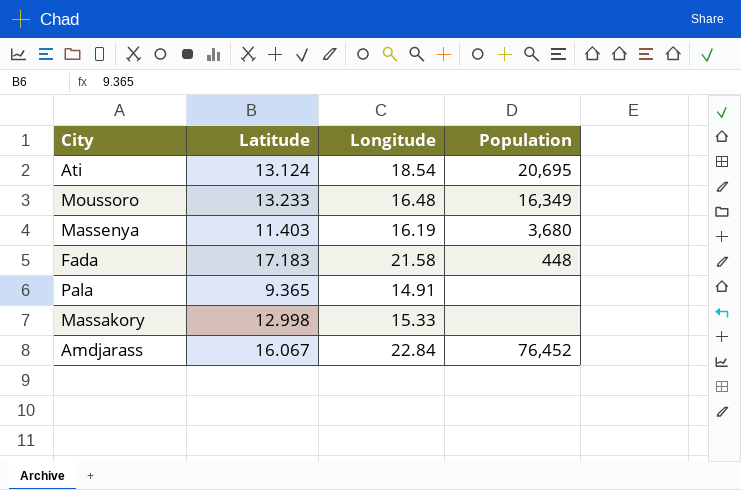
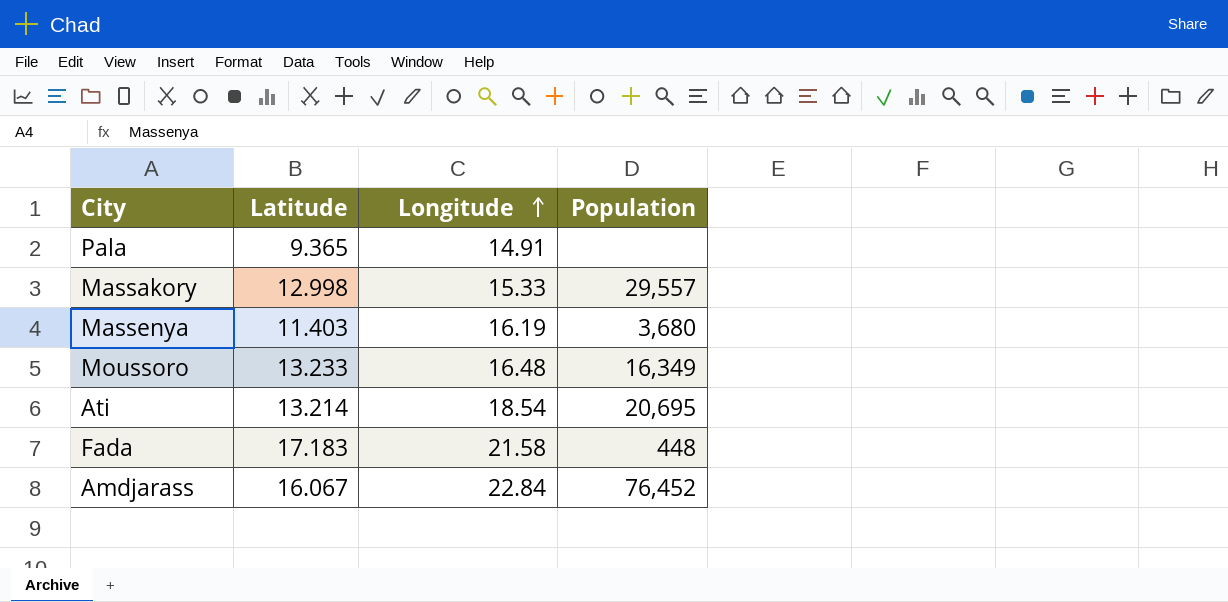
row order: none -> Longitude ascending
Massakory | Population: none -> 29,557
Ati | Latitude: 13.124 -> 13.214

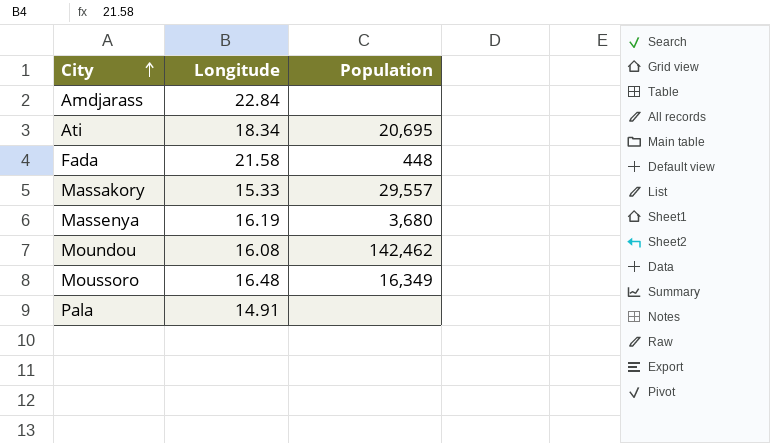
row order: Longitude ascending -> City ascending
column Latitude | position: 2 -> none
Amdjarass | Population: 76,452 -> none
Ati | Longitude: 18.54 -> 18.34
row Moundou: none -> 16.08 | 142,462

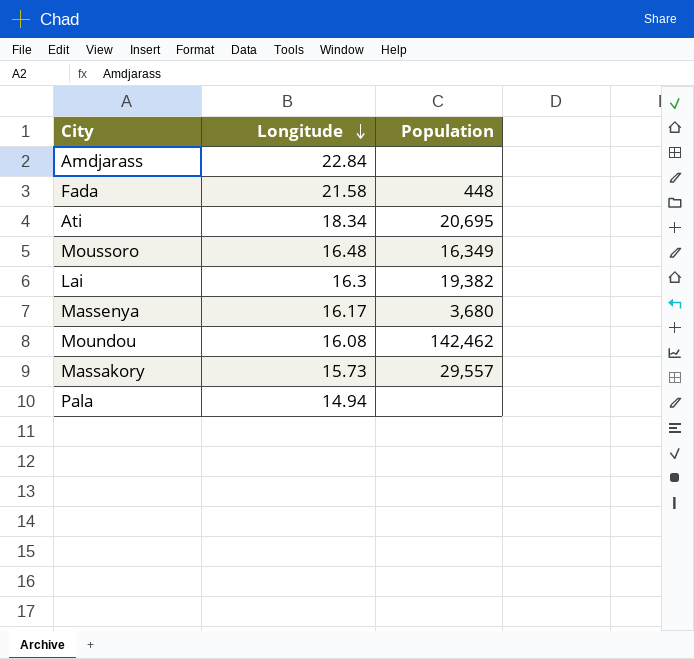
row order: City ascending -> Longitude descending
row Lai: none -> 16.3 | 19,382
Massenya | Longitude: 16.19 -> 16.17
Massakory | Longitude: 15.33 -> 15.73
Pala | Longitude: 14.91 -> 14.94

